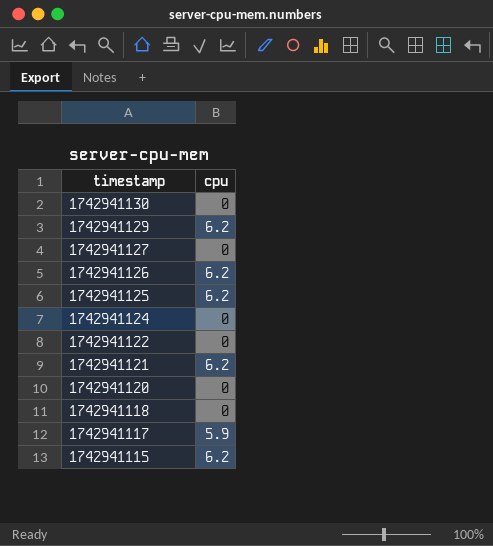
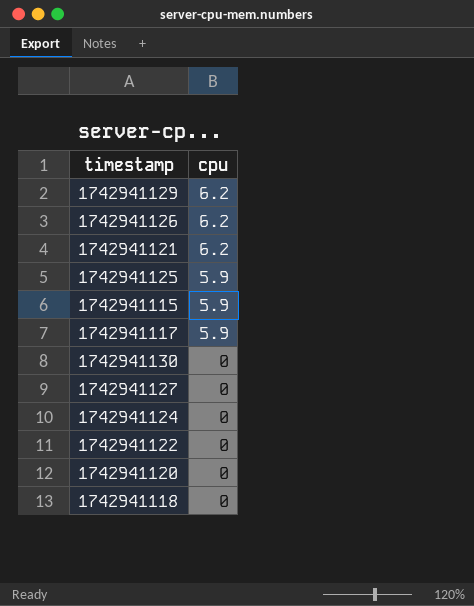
row order: timestamp descending -> cpu descending
1742941125 | cpu: 6.2 -> 5.9
1742941115 | cpu: 6.2 -> 5.9

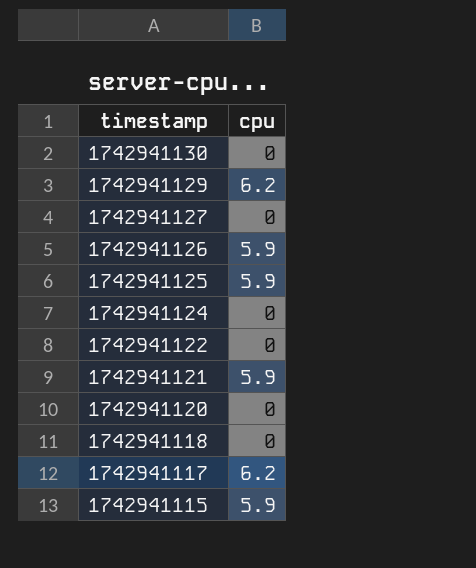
row order: cpu descending -> timestamp descending
1742941126 | cpu: 6.2 -> 5.9
1742941121 | cpu: 6.2 -> 5.9
1742941117 | cpu: 5.9 -> 6.2

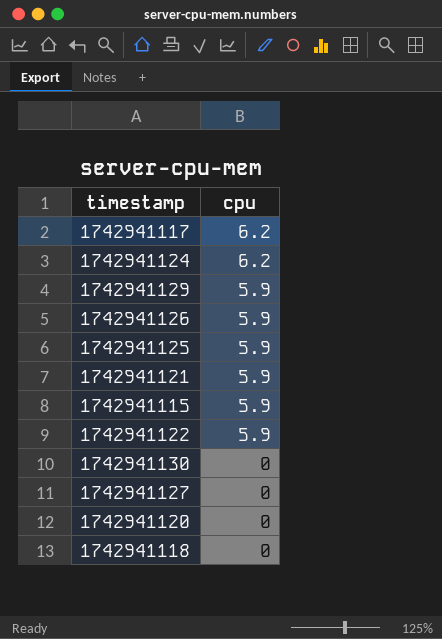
row order: timestamp descending -> cpu descending
1742941124 | cpu: 0 -> 6.2
1742941129 | cpu: 6.2 -> 5.9
1742941122 | cpu: 0 -> 5.9

